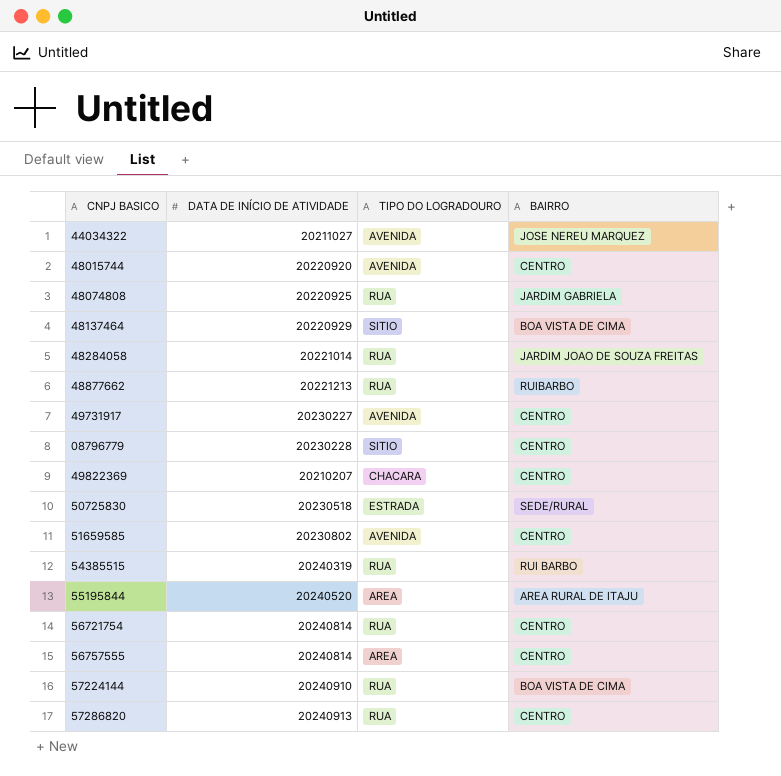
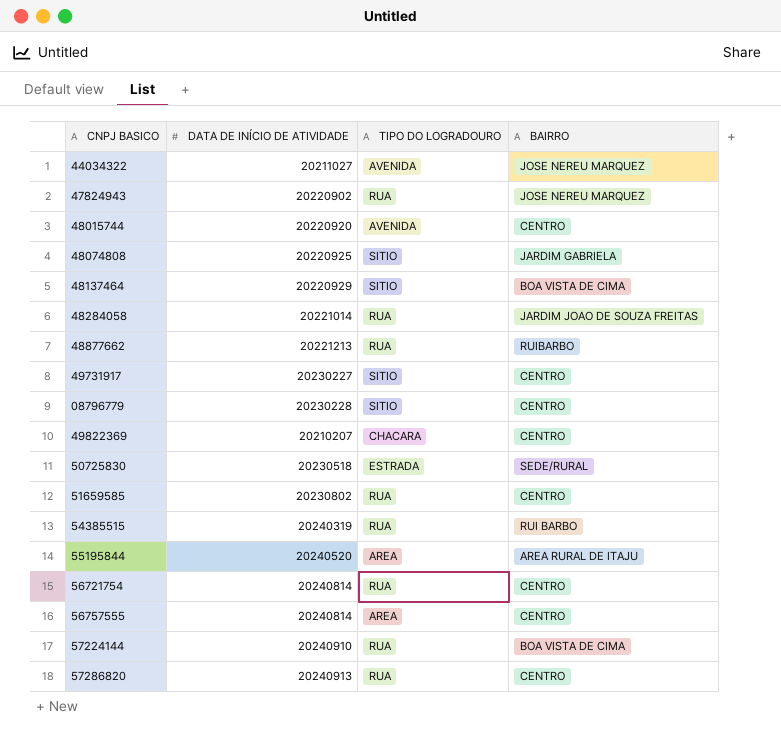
row 47824943: none -> 20220902 | RUA | JOSE NEREU MARQUEZ
48074808 | TIPO DO LOGRADOURO: RUA -> SITIO
49731917 | TIPO DO LOGRADOURO: AVENIDA -> SITIO
51659585 | TIPO DO LOGRADOURO: AVENIDA -> RUA

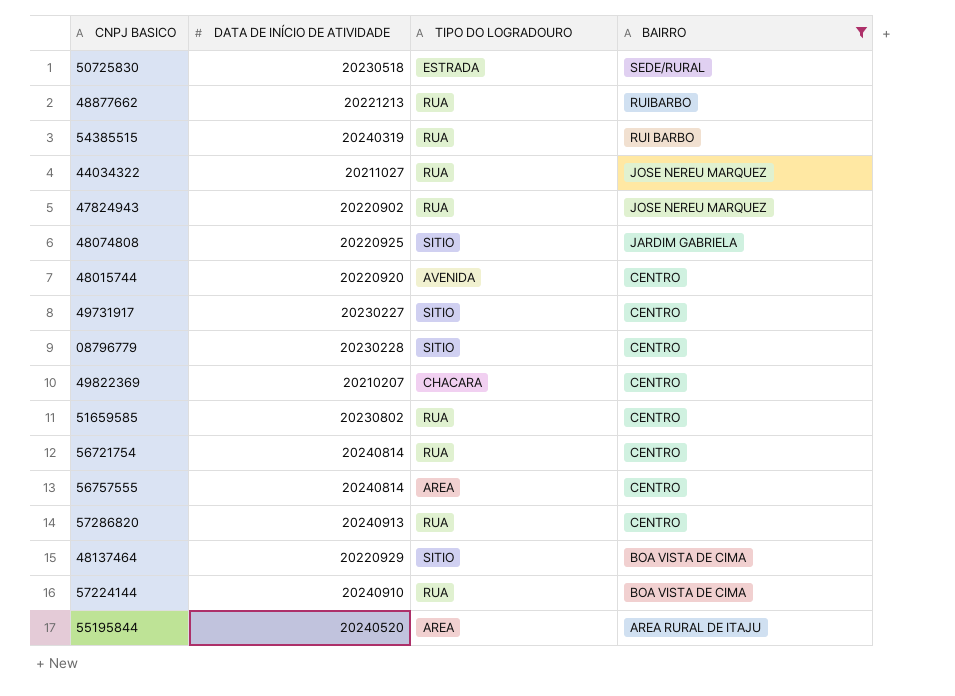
filter: none -> BAIRRO != JARDIM JOAO DE SOUZA FREITAS
row order: none -> BAIRRO descending
44034322 | TIPO DO LOGRADOURO: AVENIDA -> RUA

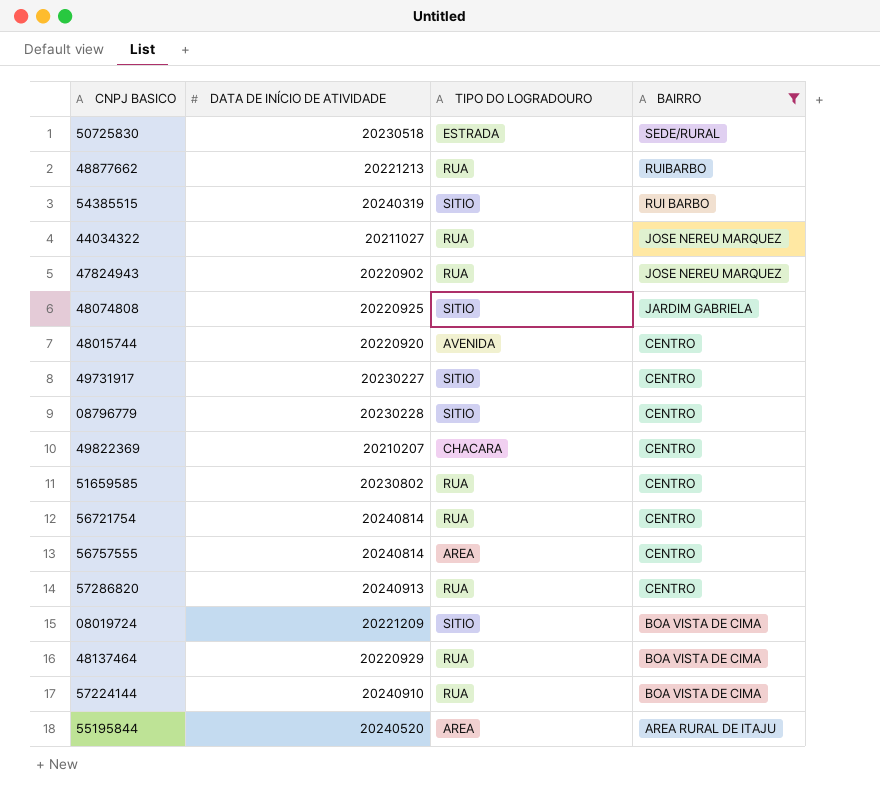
54385515 | TIPO DO LOGRADOURO: RUA -> SITIO
row 08019724: none -> 20221209 | SITIO | BOA VISTA DE CIMA
48137464 | TIPO DO LOGRADOURO: SITIO -> RUA

